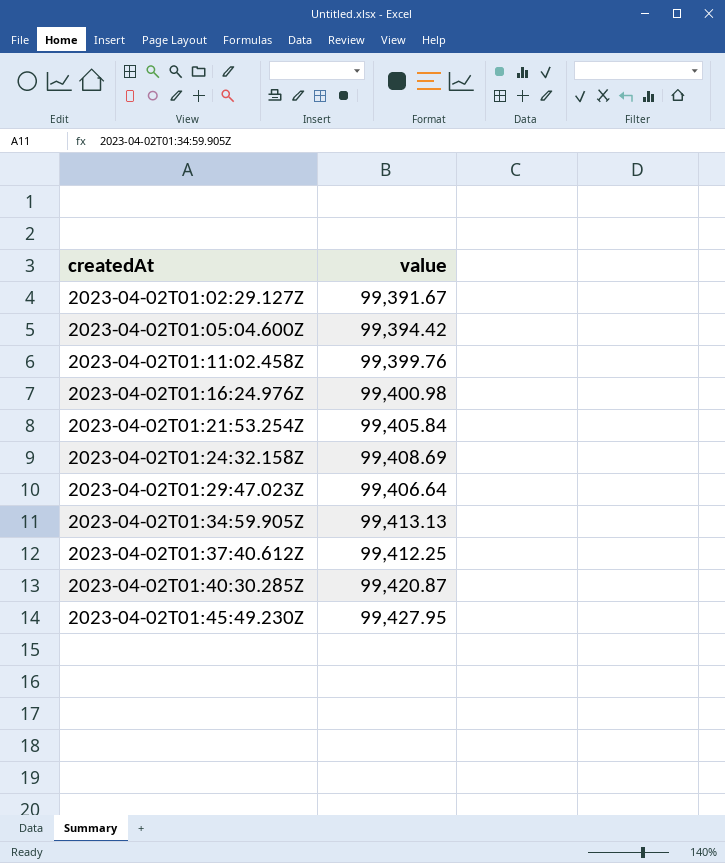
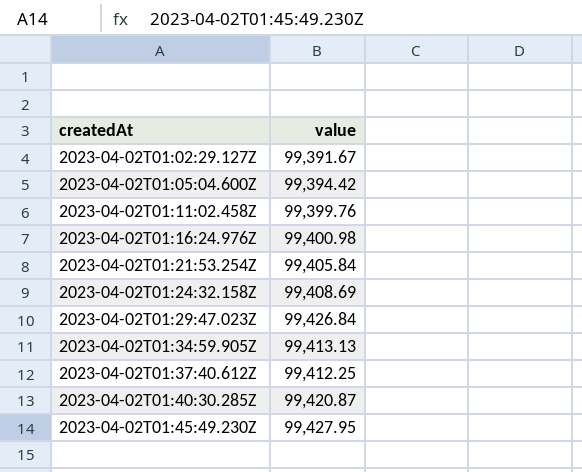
2023-04-02T01:29:47.023Z | value: 99,406.64 -> 99,426.84

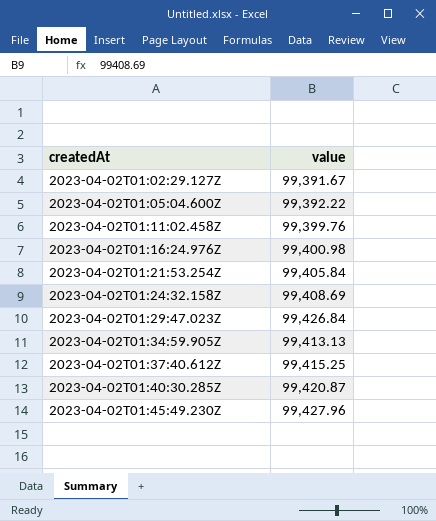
2023-04-02T01:05:04.600Z | value: 99,394.42 -> 99,392.22
2023-04-02T01:37:40.612Z | value: 99,412.25 -> 99,415.25
2023-04-02T01:45:49.230Z | value: 99,427.95 -> 99,427.96

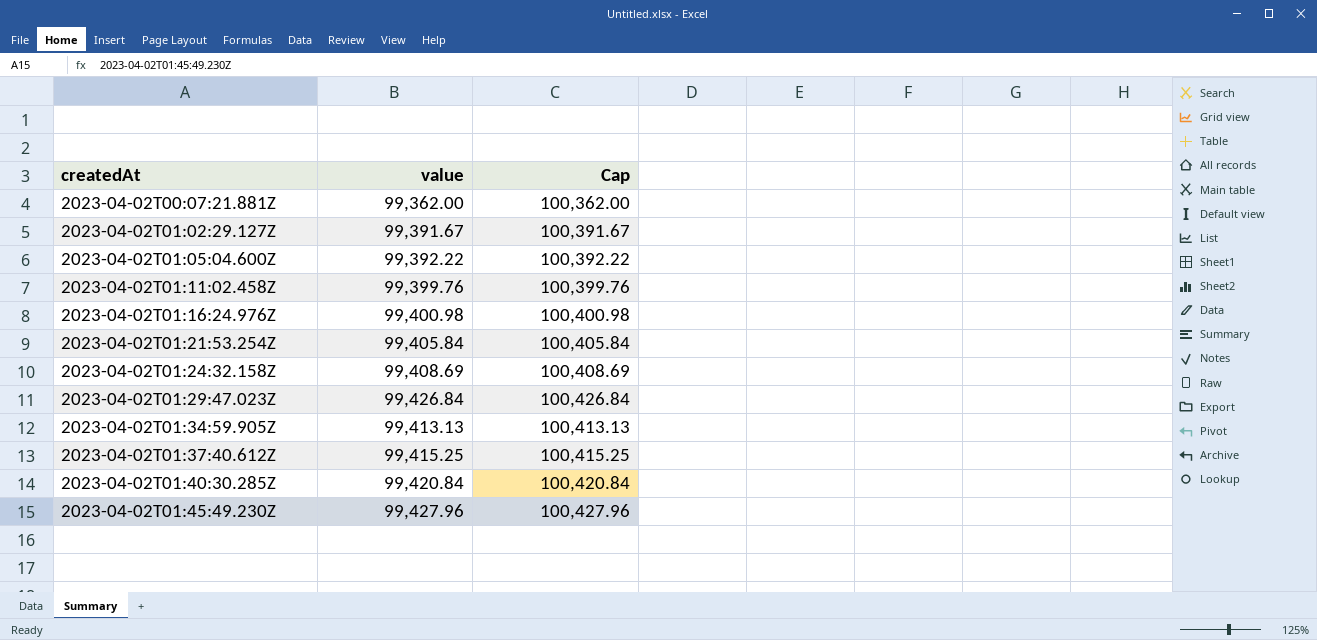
column Cap | formula: none -> [value] + 1000
row 2023-04-02T00:07:21.881Z: none -> 99,362.00 | 100,362.00
2023-04-02T01:40:30.285Z | value: 99,420.87 -> 99,420.84

